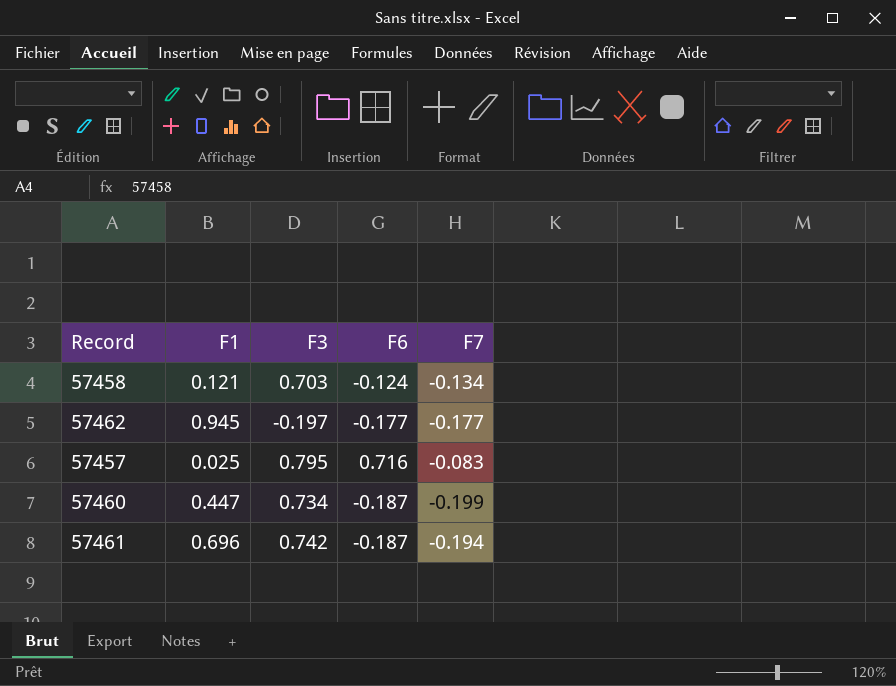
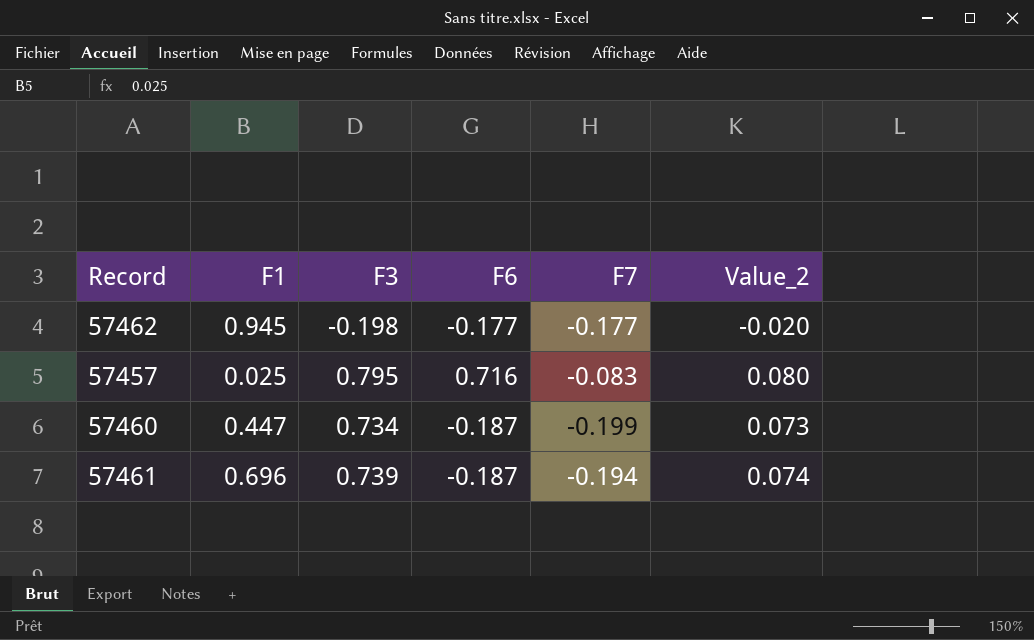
column Value_2 | formula: none -> [F3] * 0.1
row 57458: 0.121 | 0.703 | -0.124 | -0.134 -> none
57462 | F3: -0.197 -> -0.198
57461 | F3: 0.742 -> 0.739

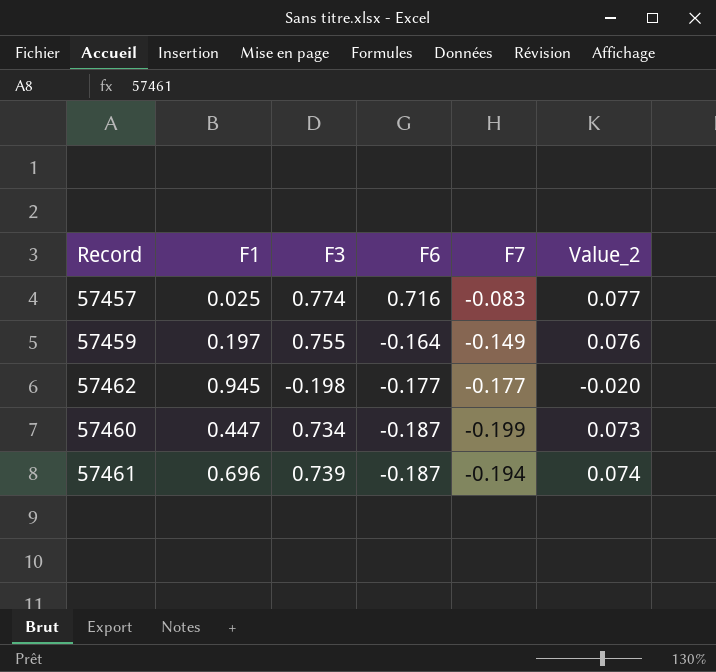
row order: none -> F6 descending
57457 | F3: 0.795 -> 0.774
57457 | Value_2: 0.080 -> 0.077
row 57459: none -> 0.197 | 0.755 | -0.164 | -0.149 | 0.076

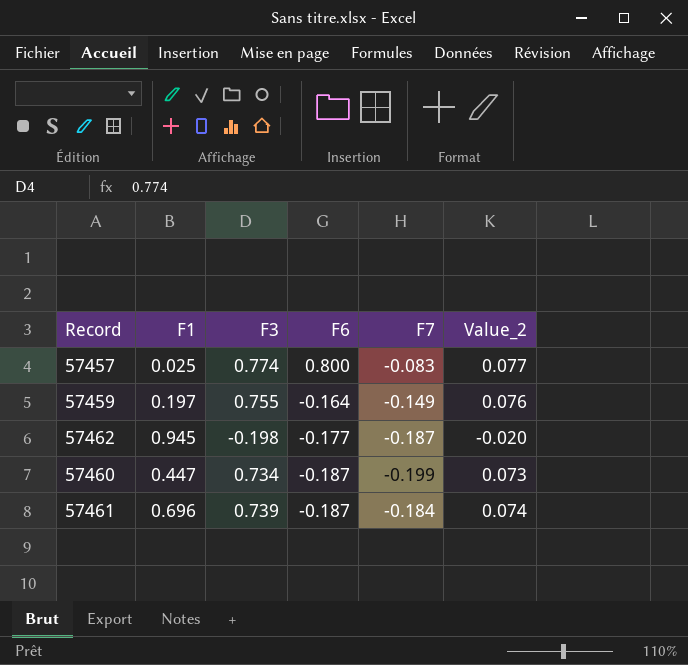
57457 | F6: 0.716 -> 0.800
57462 | F7: -0.177 -> -0.187
57461 | F7: -0.194 -> -0.184

